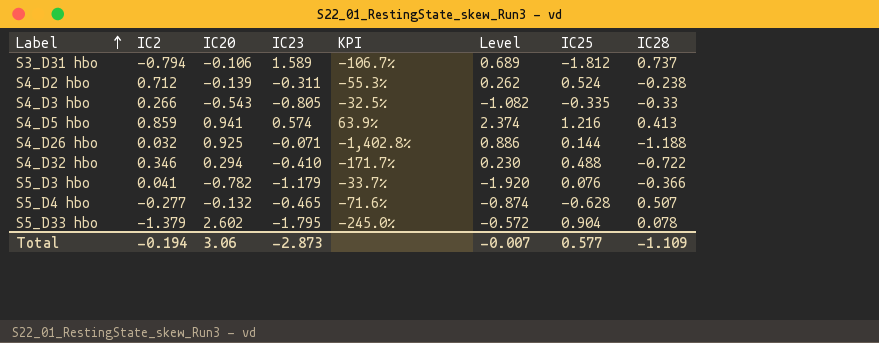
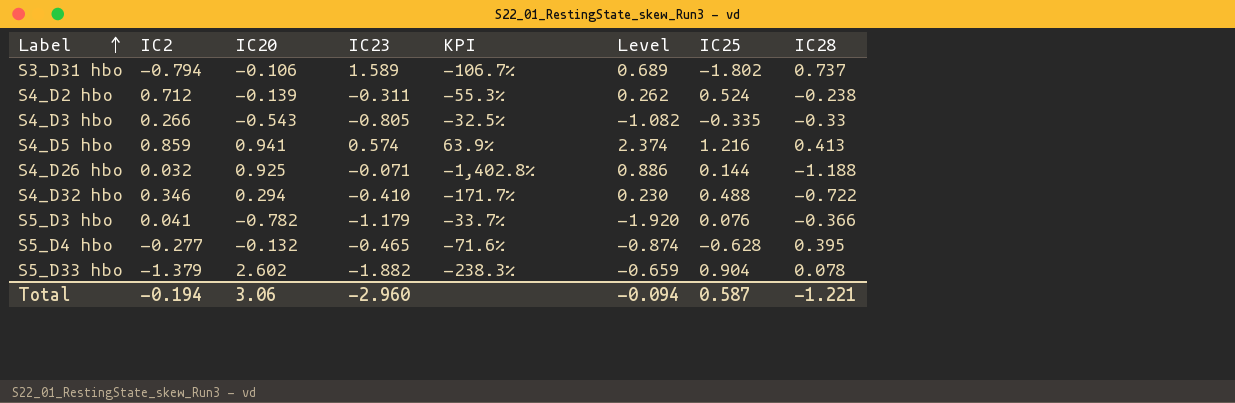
S3_D31 hbo | IC25: -1.812 -> -1.802
S5_D4 hbo | IC28: 0.507 -> 0.395
S5_D33 hbo | IC23: -1.795 -> -1.882
S5_D33 hbo | KPI: -245.0% -> -238.3%
S5_D33 hbo | Level: -0.572 -> -0.659
Total | IC23: -2.873 -> -2.960
Total | Level: -0.007 -> -0.094
Total | IC25: 0.577 -> 0.587
Total | IC28: -1.109 -> -1.221

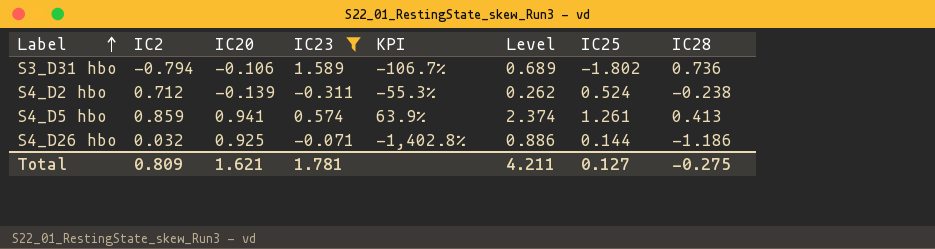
filter: none -> IC23 >= -0.311
S3_D31 hbo | IC28: 0.737 -> 0.736
S4_D5 hbo | IC25: 1.216 -> 1.261
S4_D26 hbo | IC28: -1.188 -> -1.186
Total | IC2: -0.194 -> 0.809
Total | IC20: 3.06 -> 1.621
Total | IC23: -2.960 -> 1.781
Total | Level: -0.094 -> 4.211
Total | IC25: 0.587 -> 0.127
Total | IC28: -1.221 -> -0.275

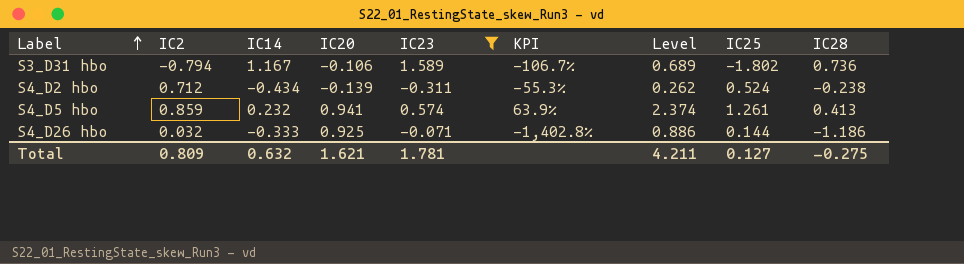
column IC14 | position: none -> 3

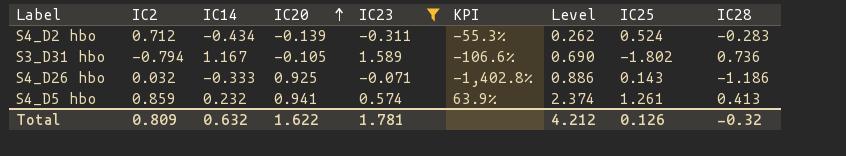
row order: Label ascending -> IC20 ascending
S4_D2 hbo | IC28: -0.238 -> -0.283
S3_D31 hbo | IC20: -0.106 -> -0.105
S3_D31 hbo | KPI: -106.7% -> -106.6%
S3_D31 hbo | Level: 0.689 -> 0.690
S4_D26 hbo | IC25: 0.144 -> 0.143
Total | IC20: 1.621 -> 1.622
Total | Level: 4.211 -> 4.212
Total | IC25: 0.127 -> 0.126
Total | IC28: -0.275 -> -0.32

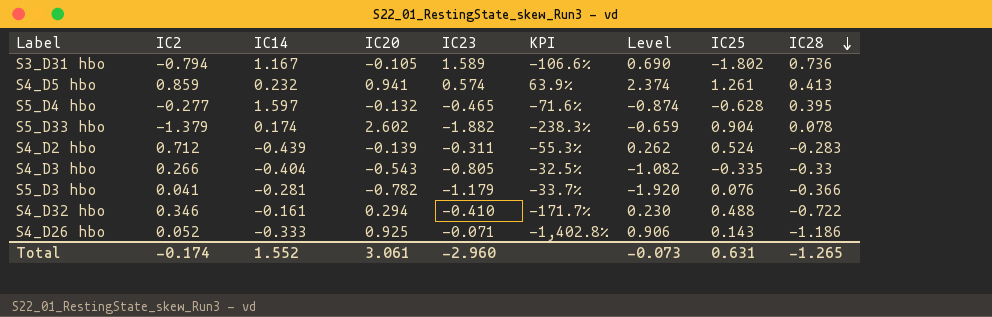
filter: IC23 >= -0.311 -> none
row order: IC20 ascending -> IC28 descending
S4_D2 hbo | IC14: -0.434 -> -0.439
S4_D26 hbo | IC2: 0.032 -> 0.052
S4_D26 hbo | Level: 0.886 -> 0.906
Total | IC2: 0.809 -> -0.174
Total | IC14: 0.632 -> 1.552
Total | IC20: 1.622 -> 3.061
Total | IC23: 1.781 -> -2.960
Total | Level: 4.212 -> -0.073
Total | IC25: 0.126 -> 0.631
Total | IC28: -0.32 -> -1.265

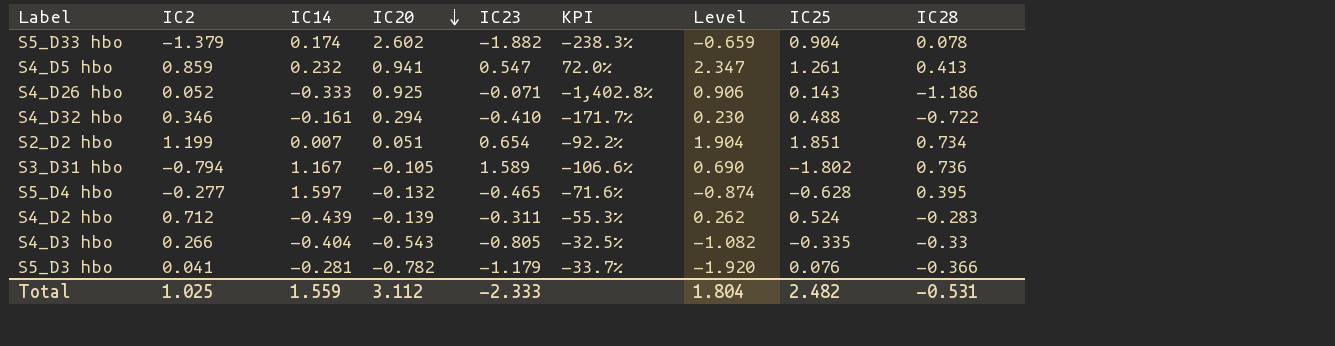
row order: IC28 descending -> IC20 descending
S4_D5 hbo | IC23: 0.574 -> 0.547
S4_D5 hbo | KPI: 63.9% -> 72.0%
S4_D5 hbo | Level: 2.374 -> 2.347
row S2_D2 hbo: none -> 1.199 | 0.007 | 0.051 | 0.654 | -92.2% | 1.904 | 1.851 | 0.734
Total | IC2: -0.174 -> 1.025
Total | IC14: 1.552 -> 1.559
Total | IC20: 3.061 -> 3.112
Total | IC23: -2.960 -> -2.333
Total | Level: -0.073 -> 1.804
Total | IC25: 0.631 -> 2.482
Total | IC28: -1.265 -> -0.531

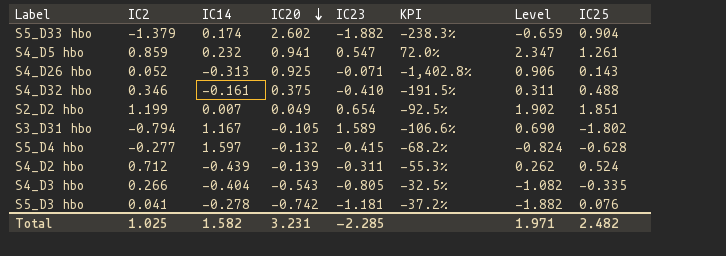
column IC28 | position: 9 -> none
S4_D26 hbo | IC14: -0.333 -> -0.313
S4_D32 hbo | IC20: 0.294 -> 0.375
S4_D32 hbo | KPI: -171.7% -> -191.5%
S4_D32 hbo | Level: 0.230 -> 0.311
S2_D2 hbo | IC20: 0.051 -> 0.049
S2_D2 hbo | KPI: -92.2% -> -92.5%
S2_D2 hbo | Level: 1.904 -> 1.902
S5_D4 hbo | IC23: -0.465 -> -0.415
S5_D4 hbo | KPI: -71.6% -> -68.2%
S5_D4 hbo | Level: -0.874 -> -0.824
S5_D3 hbo | IC14: -0.281 -> -0.278
S5_D3 hbo | IC20: -0.782 -> -0.742
S5_D3 hbo | IC23: -1.179 -> -1.181
S5_D3 hbo | KPI: -33.7% -> -37.2%
S5_D3 hbo | Level: -1.920 -> -1.882
Total | IC14: 1.559 -> 1.582
Total | IC20: 3.112 -> 3.231
Total | IC23: -2.333 -> -2.285
Total | Level: 1.804 -> 1.971

